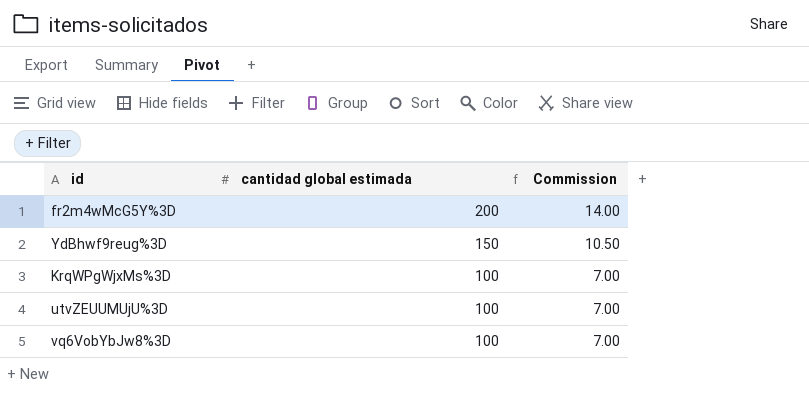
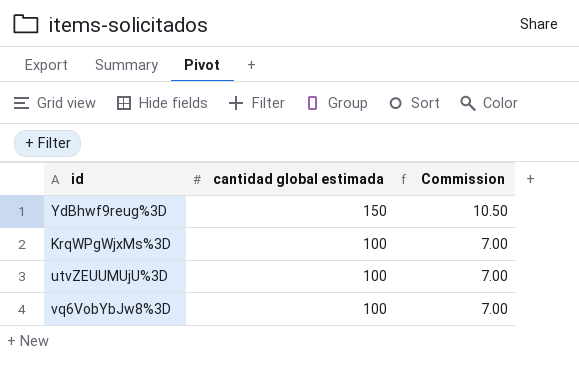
row fr2m4wMcG5Y%3D: 200 | 14.00 -> none

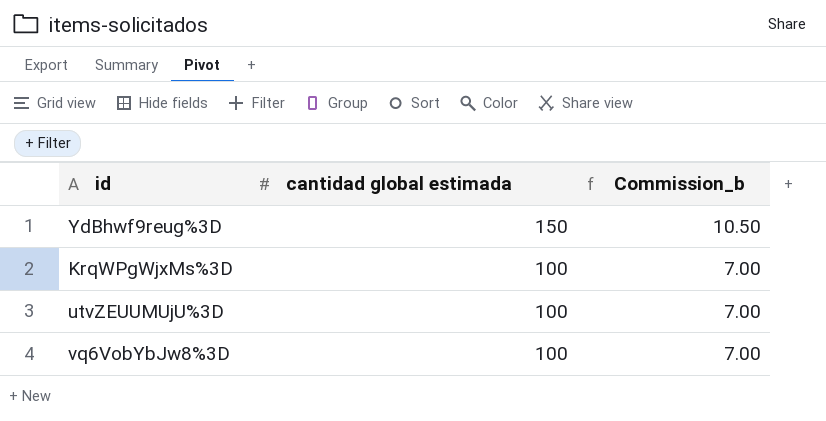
column name: Commission -> Commission_b

